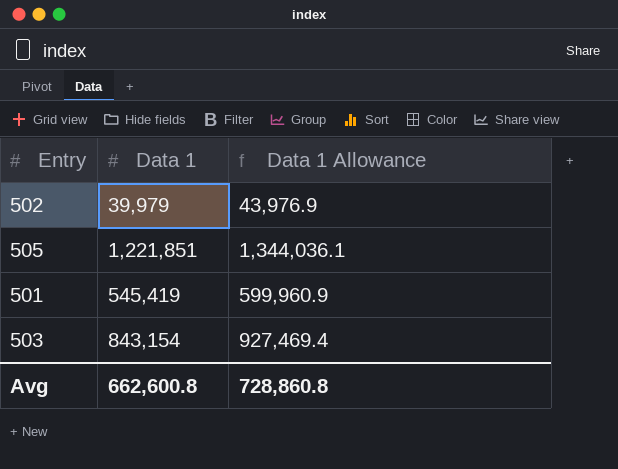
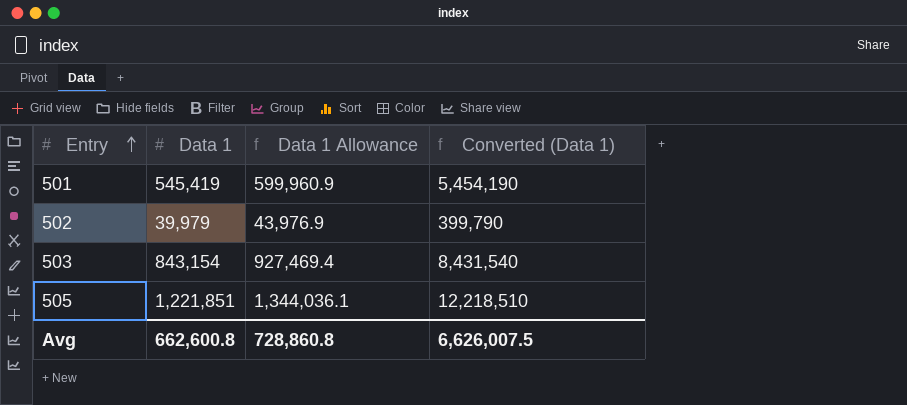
row order: none -> Entry ascending
column Converted (Data 1) | formula: none -> [Data 1] * 10

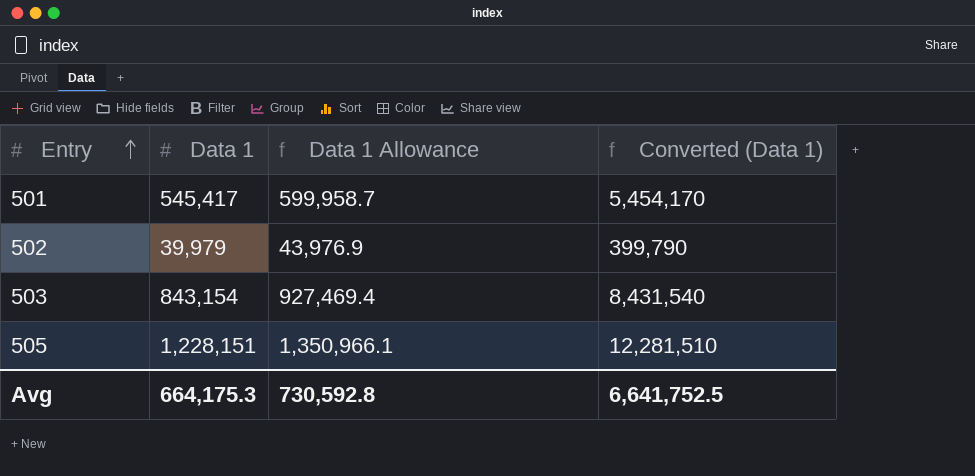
501 | Data 1: 545,419 -> 545,417
501 | Data 1 Allowance: 599,960.9 -> 599,958.7
501 | Converted (Data 1): 5,454,190 -> 5,454,170
505 | Data 1: 1,221,851 -> 1,228,151
505 | Data 1 Allowance: 1,344,036.1 -> 1,350,966.1
505 | Converted (Data 1): 12,218,510 -> 12,281,510
Avg | Data 1: 662,600.8 -> 664,175.3
Avg | Data 1 Allowance: 728,860.8 -> 730,592.8
Avg | Converted (Data 1): 6,626,007.5 -> 6,641,752.5

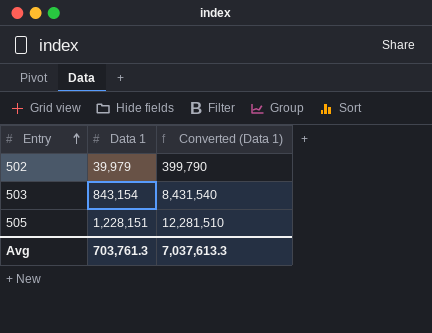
column Data 1 Allowance | formula: [Data 1] * 1.1 -> none
row 501: 545,417 | 599,958.7 | 5,454,170 -> none
Avg | Data 1: 664,175.3 -> 703,761.3
Avg | Converted (Data 1): 6,641,752.5 -> 7,037,613.3

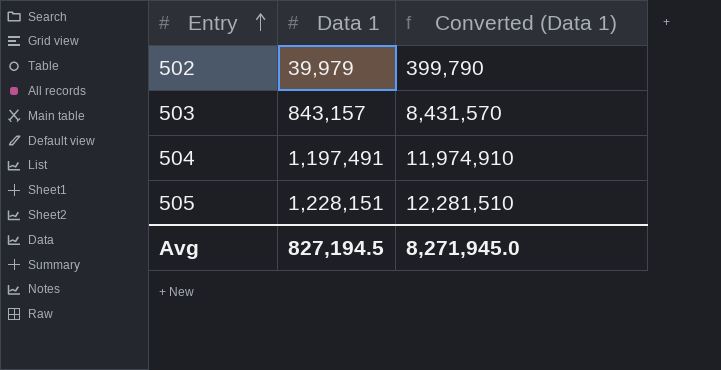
503 | Data 1: 843,154 -> 843,157
503 | Converted (Data 1): 8,431,540 -> 8,431,570
row 504: none -> 1,197,491 | 11,974,910
Avg | Data 1: 703,761.3 -> 827,194.5
Avg | Converted (Data 1): 7,037,613.3 -> 8,271,945.0

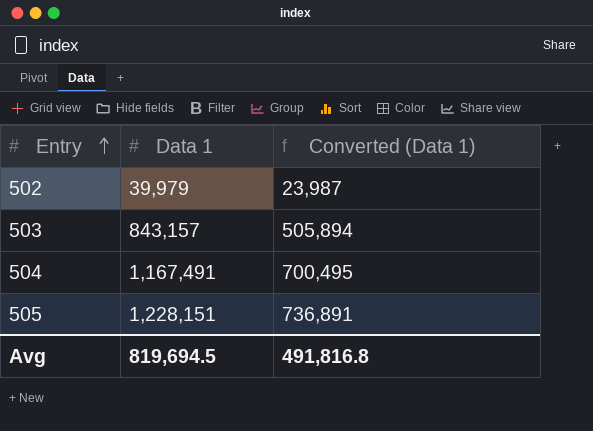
column Converted (Data 1) | formula: [Data 1] * 10 -> [Data 1] * 0.6
504 | Data 1: 1,197,491 -> 1,167,491
Avg | Data 1: 827,194.5 -> 819,694.5
Avg | Converted (Data 1): 8,271,945.0 -> 491,816.8

